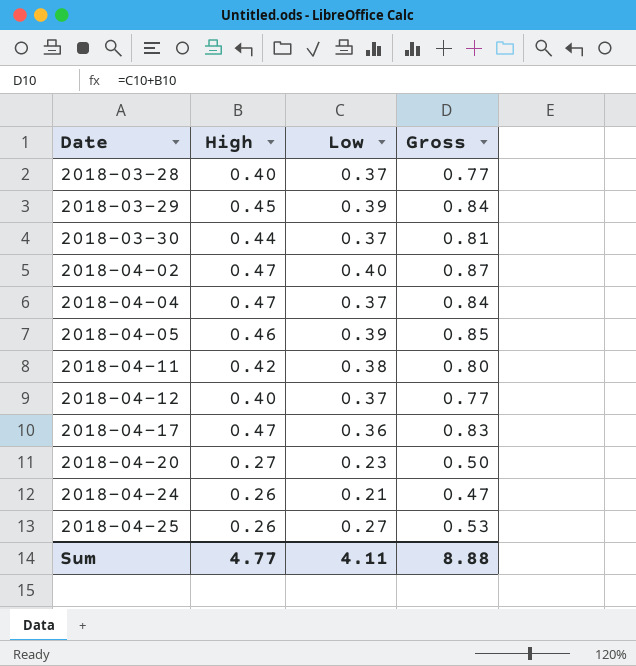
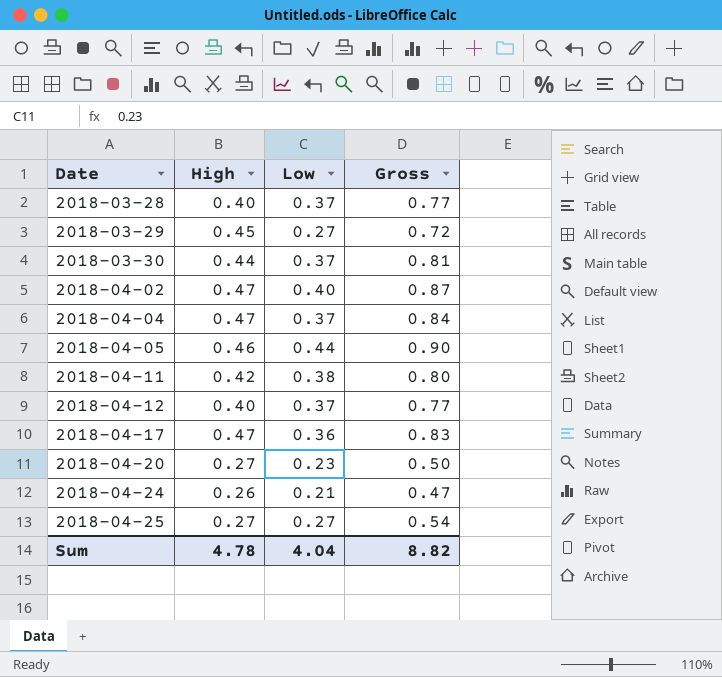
2018-03-29 | Low: 0.39 -> 0.27
2018-03-29 | Gross: 0.84 -> 0.72
2018-04-05 | Low: 0.39 -> 0.44
2018-04-05 | Gross: 0.85 -> 0.90
2018-04-25 | High: 0.26 -> 0.27
2018-04-25 | Gross: 0.53 -> 0.54
Sum | High: 4.77 -> 4.78
Sum | Low: 4.11 -> 4.04
Sum | Gross: 8.88 -> 8.82

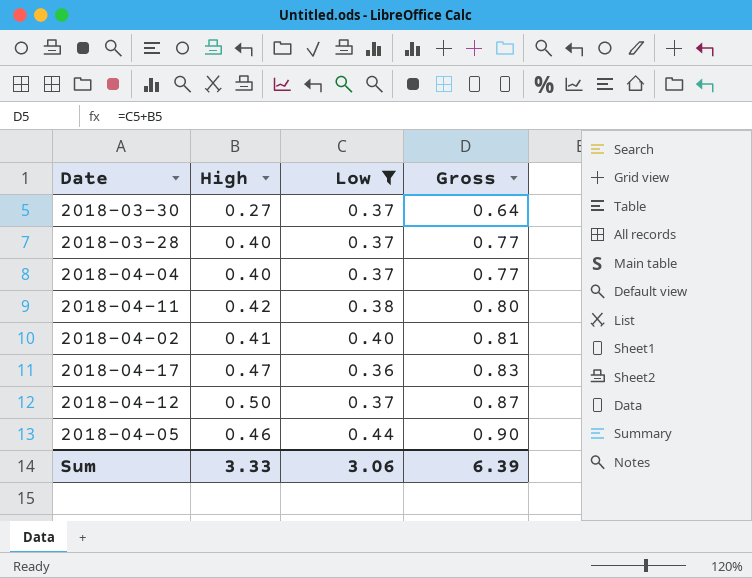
filter: none -> Low >= 0.36
row order: Date ascending -> Gross ascending
2018-03-30 | High: 0.44 -> 0.27
2018-03-30 | Gross: 0.81 -> 0.64
2018-04-04 | High: 0.47 -> 0.40
2018-04-04 | Gross: 0.84 -> 0.77
2018-04-02 | High: 0.47 -> 0.41
2018-04-02 | Gross: 0.87 -> 0.81
2018-04-12 | High: 0.40 -> 0.50
2018-04-12 | Gross: 0.77 -> 0.87
Sum | High: 4.78 -> 3.33
Sum | Low: 4.04 -> 3.06
Sum | Gross: 8.82 -> 6.39

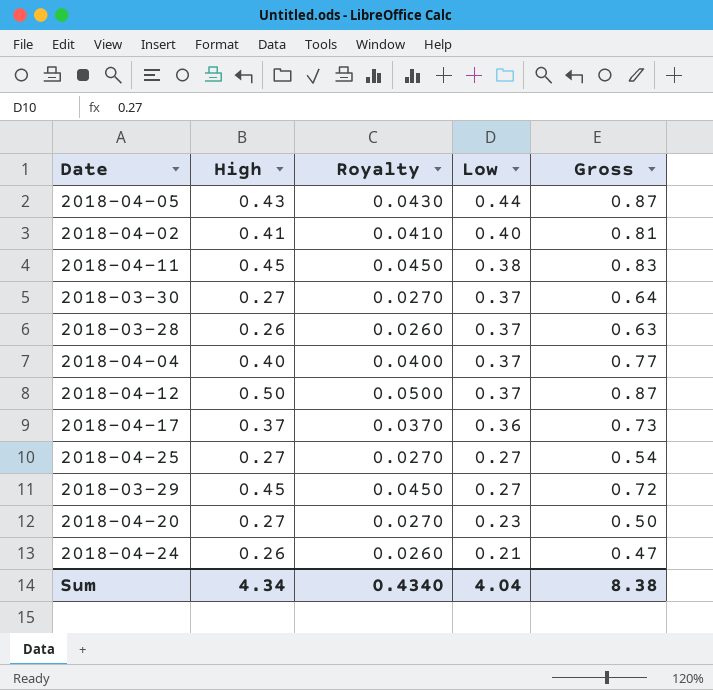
filter: Low >= 0.36 -> none
row order: Gross ascending -> Low descending
column Royalty | formula: none -> [High] * 0.1
2018-04-05 | High: 0.46 -> 0.43
2018-04-05 | Gross: 0.90 -> 0.87
2018-04-11 | High: 0.42 -> 0.45
2018-04-11 | Gross: 0.80 -> 0.83
2018-03-28 | High: 0.40 -> 0.26
2018-03-28 | Gross: 0.77 -> 0.63
2018-04-17 | High: 0.47 -> 0.37
2018-04-17 | Gross: 0.83 -> 0.73
Sum | High: 3.33 -> 4.34
Sum | Low: 3.06 -> 4.04
Sum | Gross: 6.39 -> 8.38

